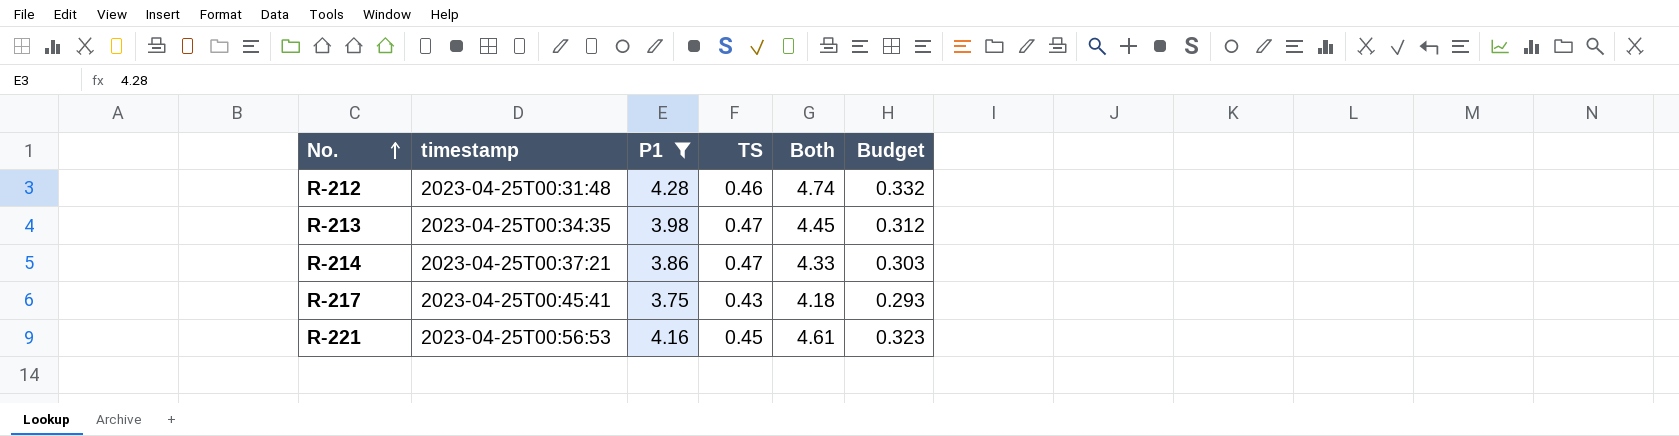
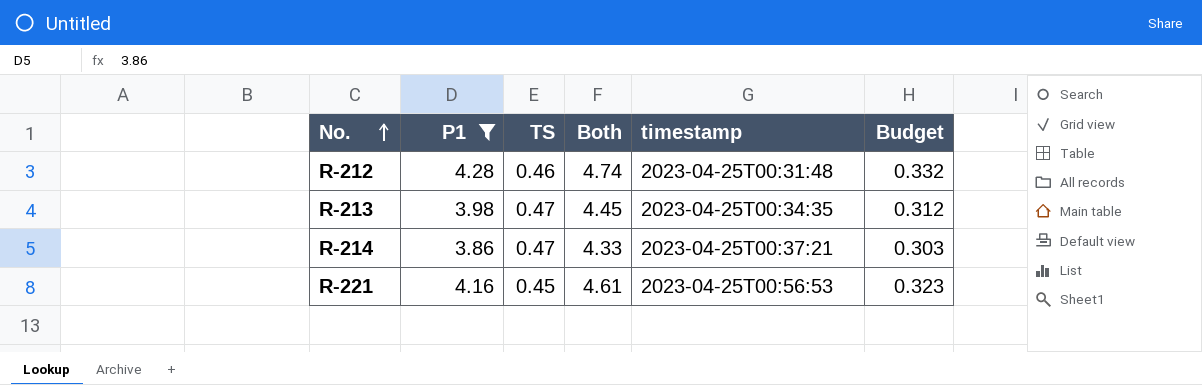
column timestamp | position: 2 -> 5
row R-217: 2023-04-25T00:45:41 | 3.75 | 0.43 | 4.18 | 0.293 -> none

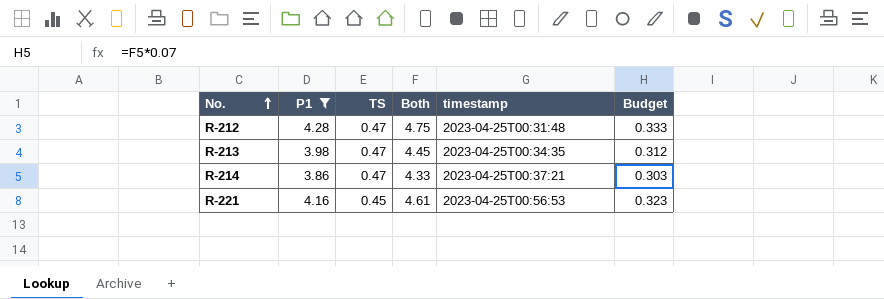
R-212 | TS: 0.46 -> 0.47
R-212 | Both: 4.74 -> 4.75
R-212 | Budget: 0.332 -> 0.333

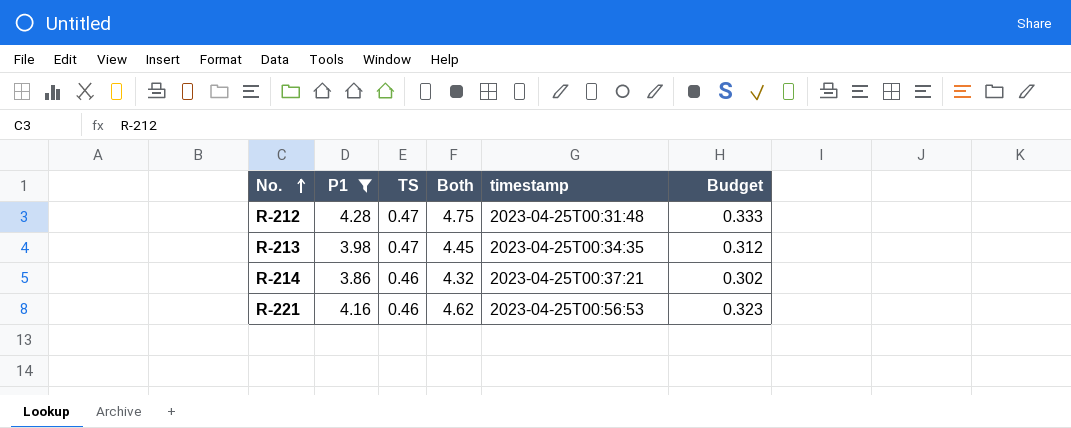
R-214 | TS: 0.47 -> 0.46
R-214 | Both: 4.33 -> 4.32
R-214 | Budget: 0.303 -> 0.302
R-221 | TS: 0.45 -> 0.46
R-221 | Both: 4.61 -> 4.62

